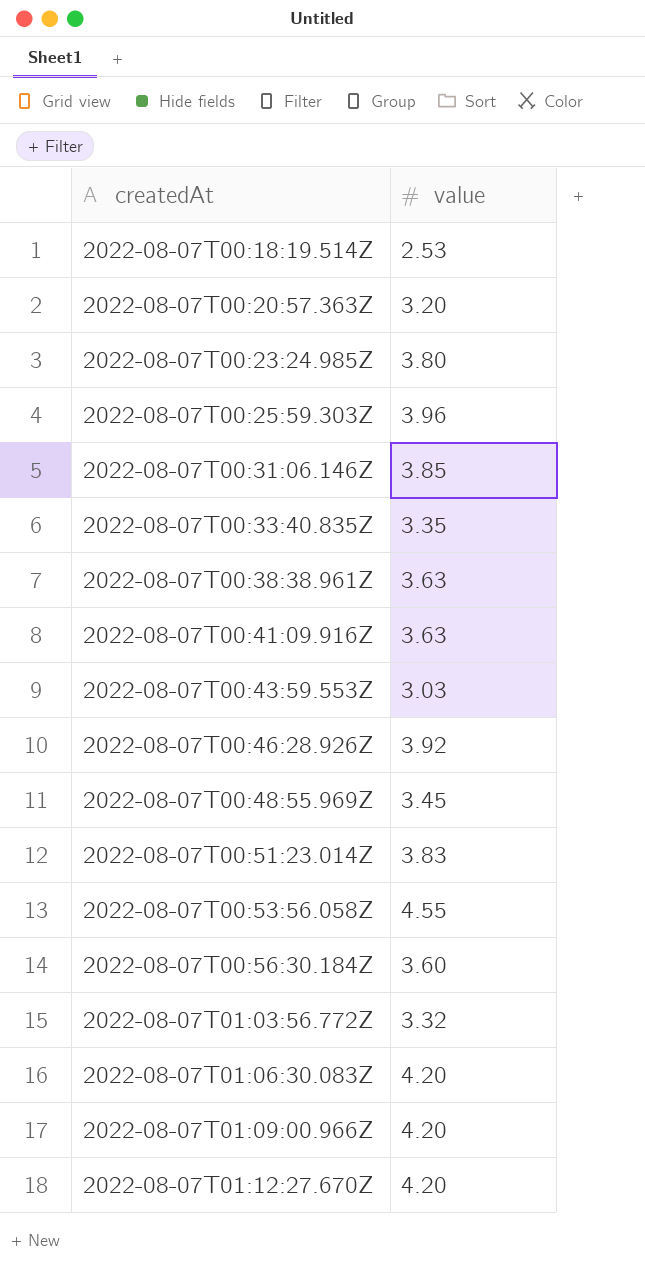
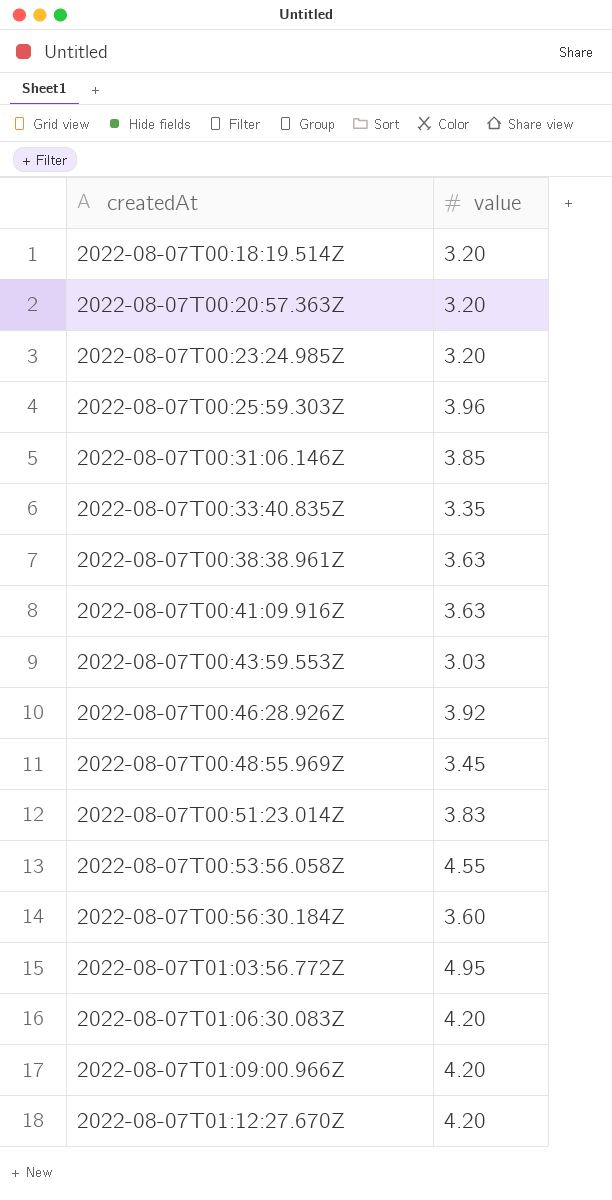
2022-08-07T00:18:19.514Z | value: 2.53 -> 3.20
2022-08-07T00:23:24.985Z | value: 3.80 -> 3.20
2022-08-07T01:03:56.772Z | value: 3.32 -> 4.95

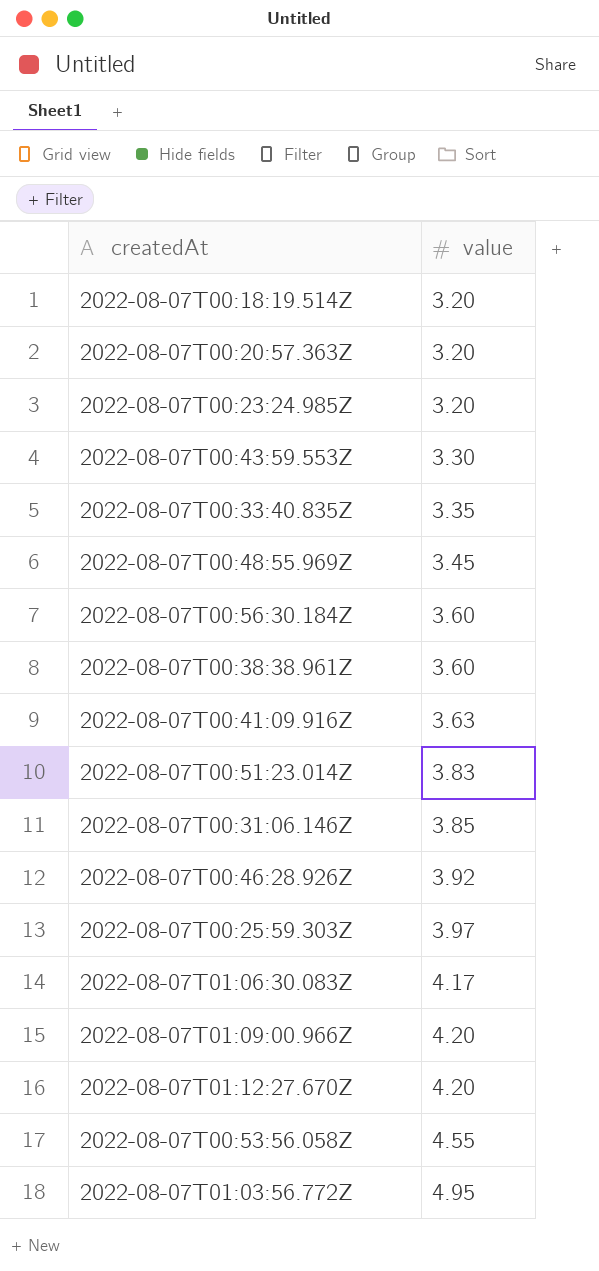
row order: createdAt ascending -> value ascending
2022-08-07T00:43:59.553Z | value: 3.03 -> 3.30
2022-08-07T00:38:38.961Z | value: 3.63 -> 3.60
2022-08-07T00:25:59.303Z | value: 3.96 -> 3.97
2022-08-07T01:06:30.083Z | value: 4.20 -> 4.17

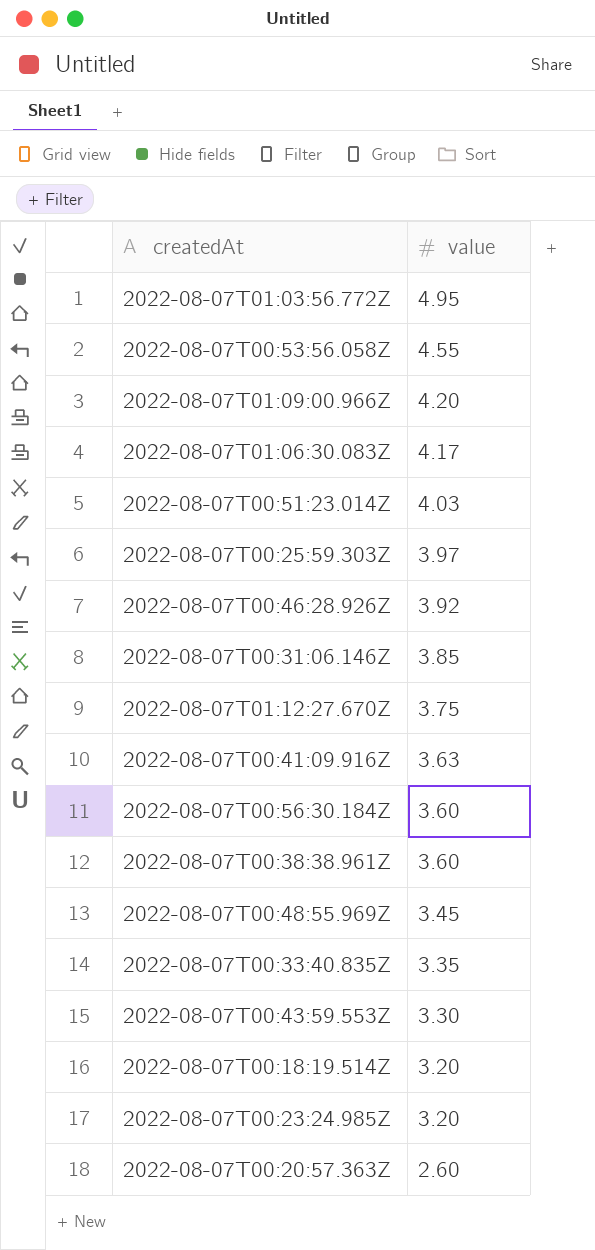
row order: value ascending -> value descending
2022-08-07T00:51:23.014Z | value: 3.83 -> 4.03
2022-08-07T01:12:27.670Z | value: 4.20 -> 3.75
2022-08-07T00:20:57.363Z | value: 3.20 -> 2.60

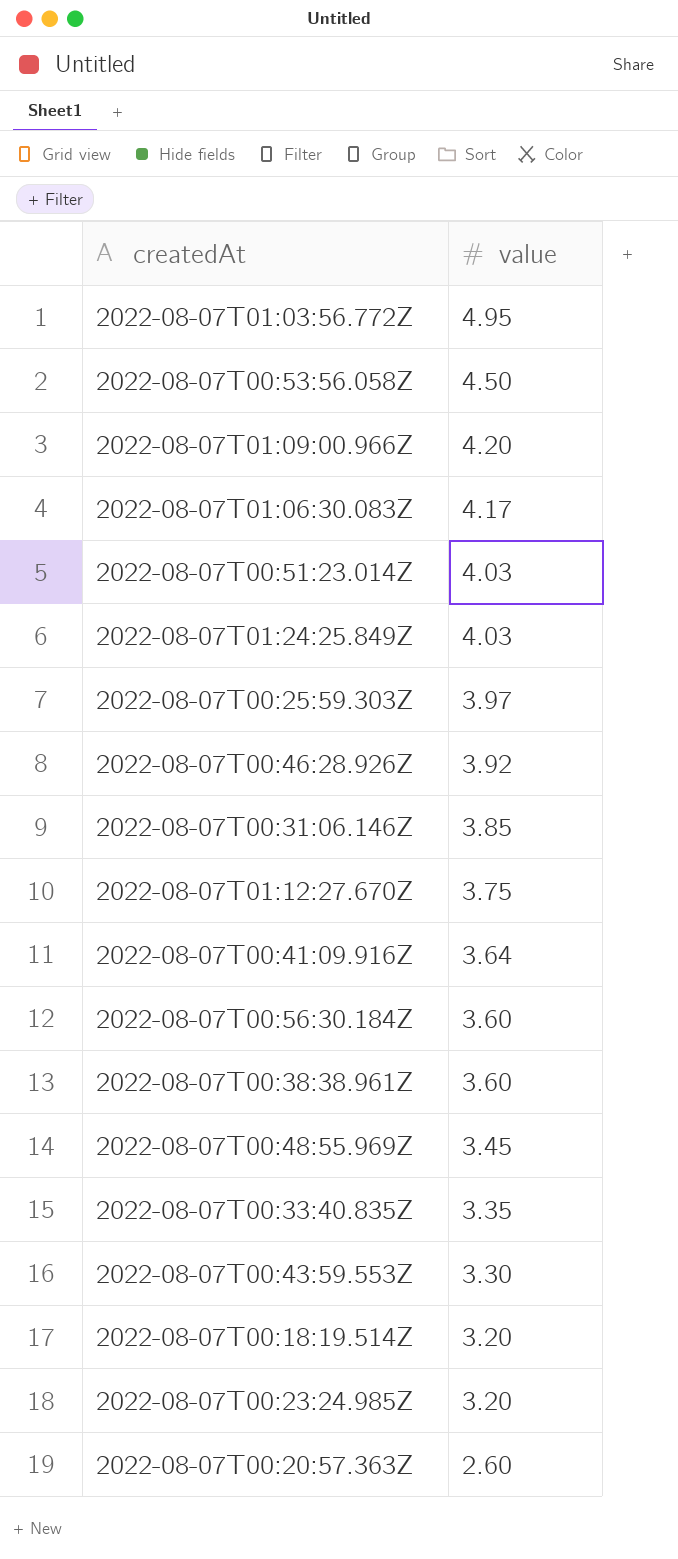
2022-08-07T00:53:56.058Z | value: 4.55 -> 4.50
row 2022-08-07T01:24:25.849Z: none -> 4.03
2022-08-07T00:41:09.916Z | value: 3.63 -> 3.64

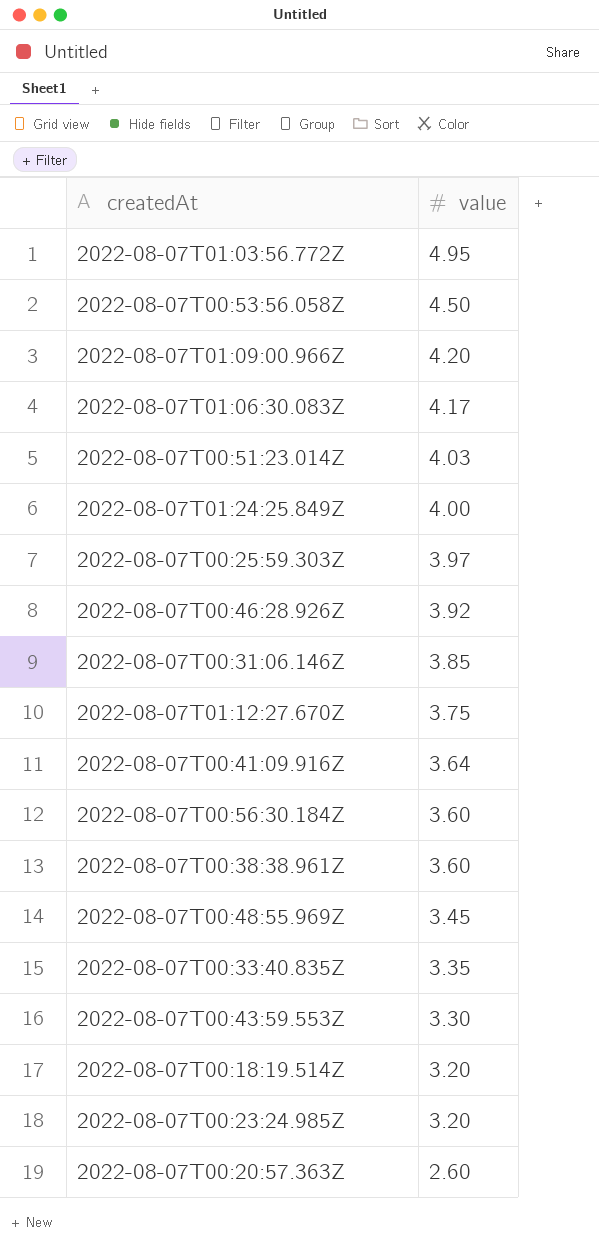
2022-08-07T01:24:25.849Z | value: 4.03 -> 4.00

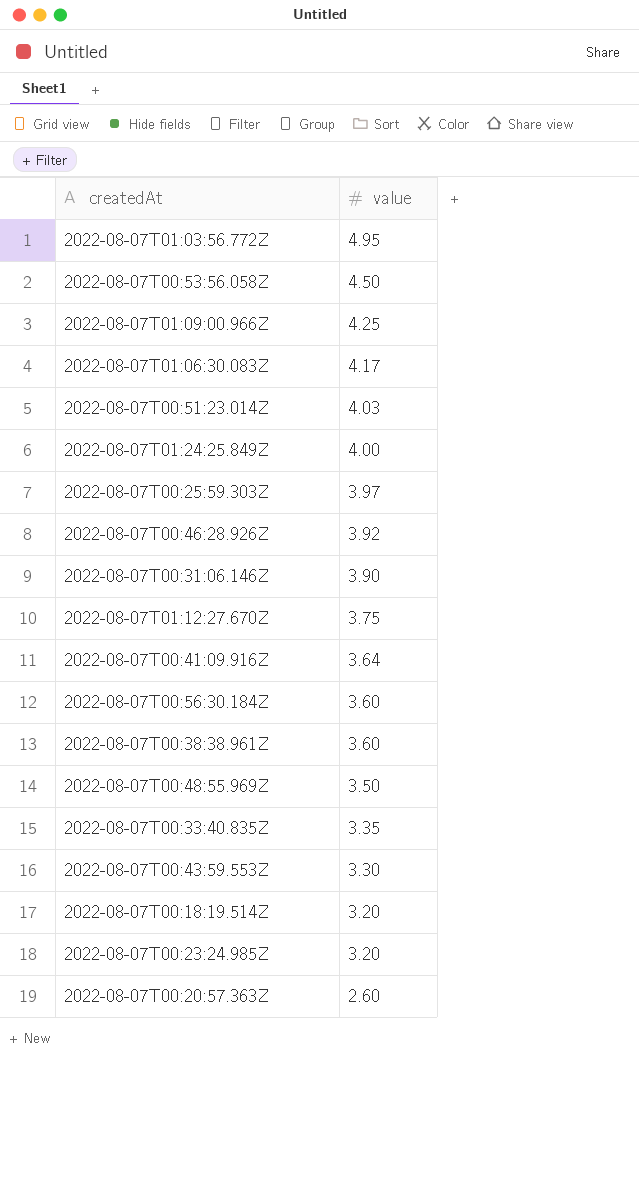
2022-08-07T01:09:00.966Z | value: 4.20 -> 4.25
2022-08-07T00:31:06.146Z | value: 3.85 -> 3.90
2022-08-07T00:48:55.969Z | value: 3.45 -> 3.50

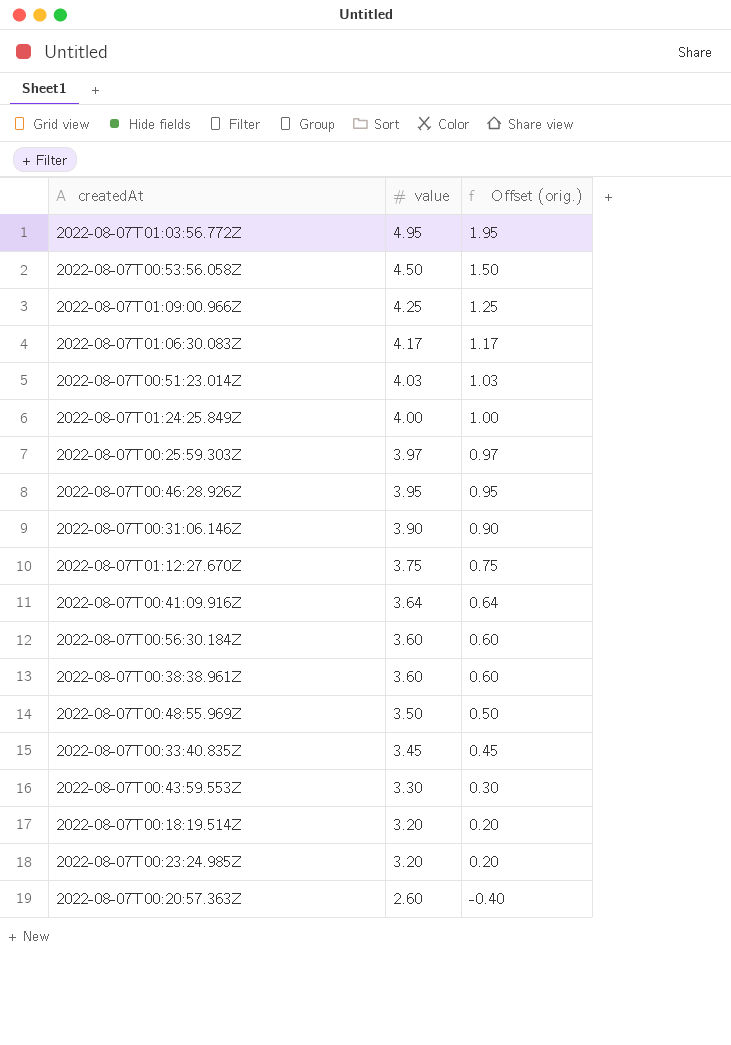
column Offset (orig.) | formula: none -> [value] - 3
2022-08-07T00:46:28.926Z | value: 3.92 -> 3.95
2022-08-07T00:33:40.835Z | value: 3.35 -> 3.45

